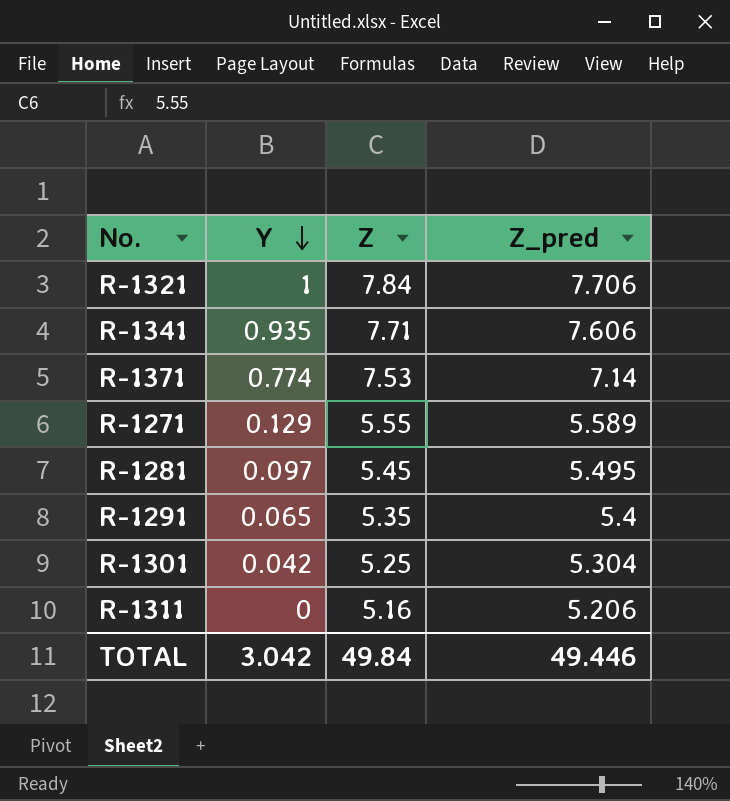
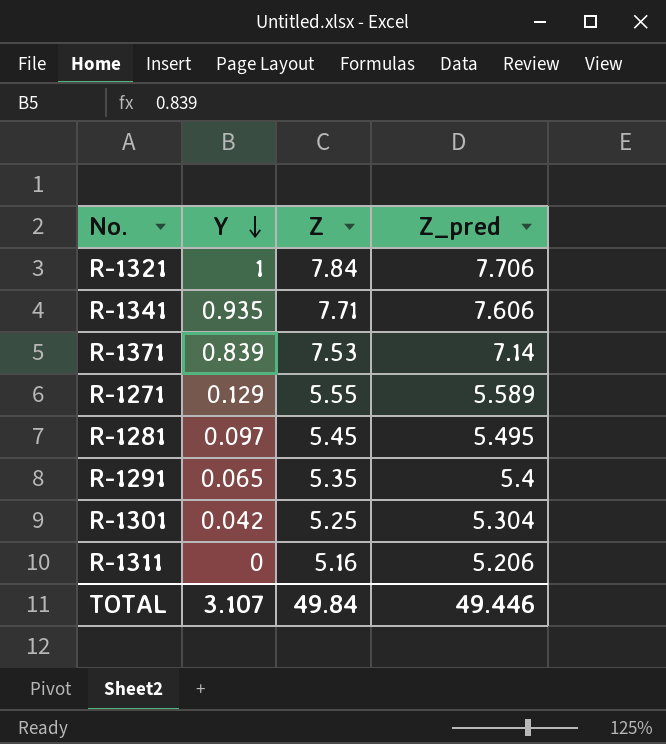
R-1371 | Y: 0.774 -> 0.839
TOTAL | Y: 3.042 -> 3.107

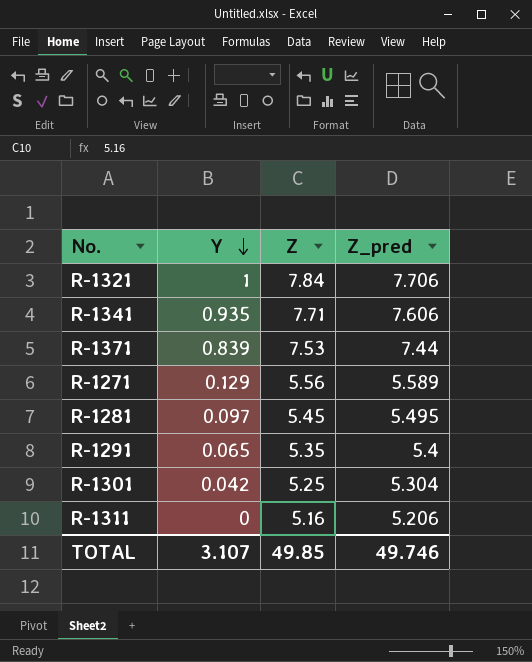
R-1371 | Z_pred: 7.14 -> 7.44
R-1271 | Z: 5.55 -> 5.56
TOTAL | Z: 49.84 -> 49.85
TOTAL | Z_pred: 49.446 -> 49.746

